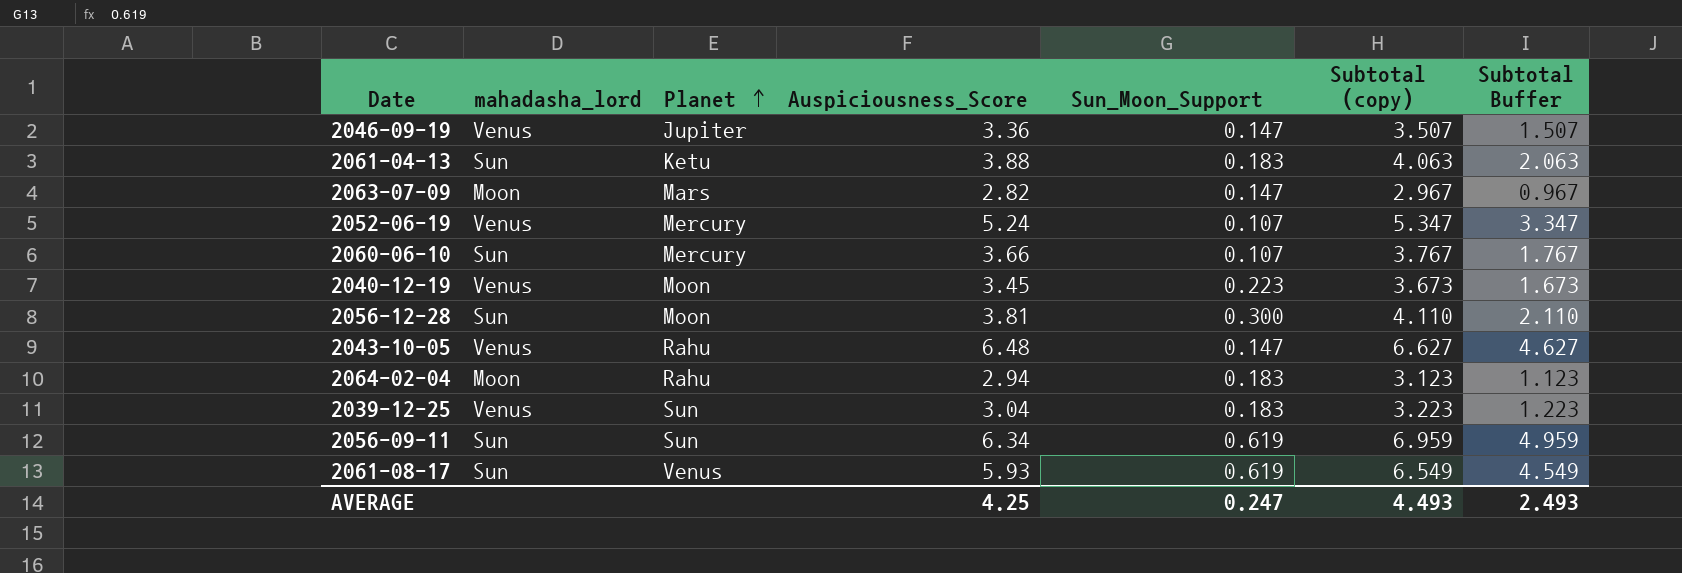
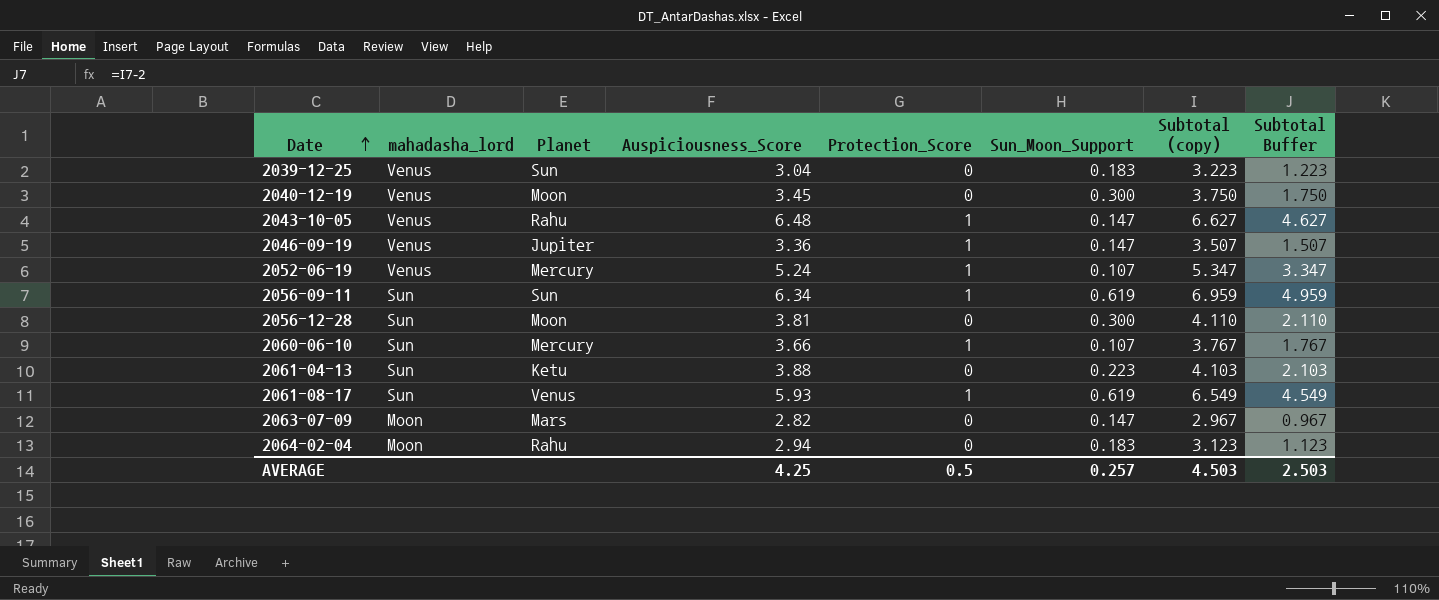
row order: Planet ascending -> Date ascending
column Protection_Score | position: none -> 5
2040-12-19 | Sun_Moon_Support: 0.223 -> 0.300
2040-12-19 | Subtotal (copy): 3.673 -> 3.750
2040-12-19 | Subtotal Buffer: 1.673 -> 1.750
2061-04-13 | Sun_Moon_Support: 0.183 -> 0.223
2061-04-13 | Subtotal (copy): 4.063 -> 4.103
2061-04-13 | Subtotal Buffer: 2.063 -> 2.103
AVERAGE | Sun_Moon_Support: 0.247 -> 0.257
AVERAGE | Subtotal (copy): 4.493 -> 4.503
AVERAGE | Subtotal Buffer: 2.493 -> 2.503

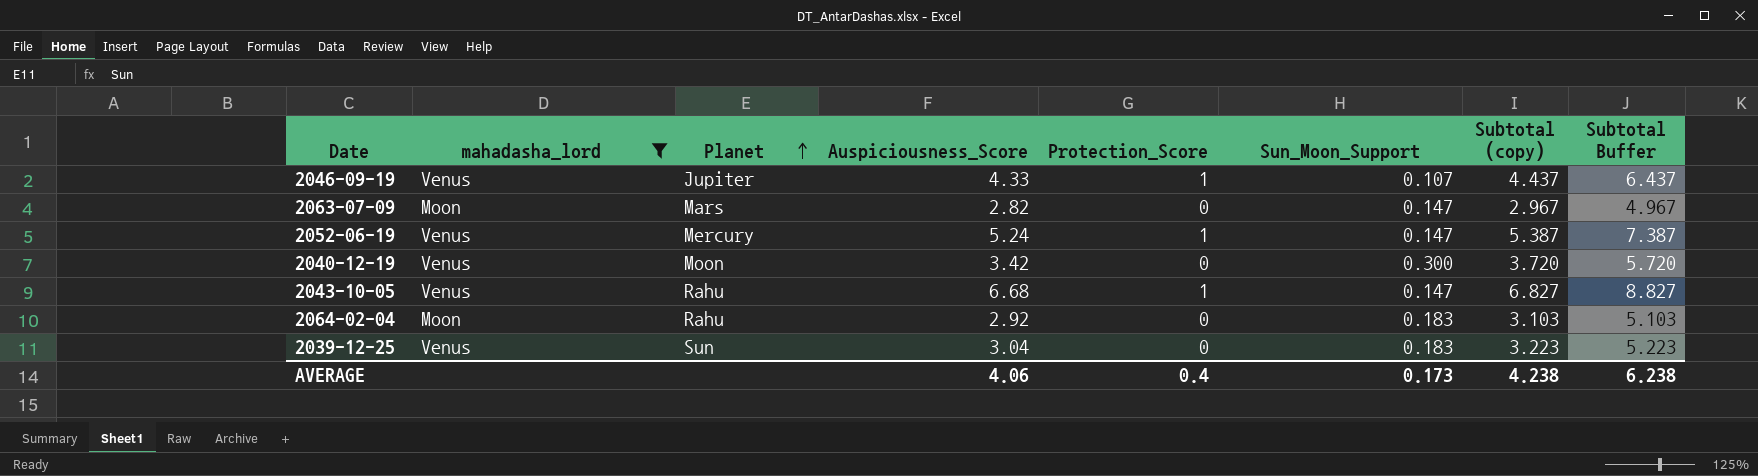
filter: none -> mahadasha_lord != Sun
row order: Date ascending -> Planet ascending
column Subtotal Buffer | formula: [Subtotal (copy)] - 2 -> [Subtotal (copy)] + 2
2046-09-19 | Auspiciousness_Score: 3.36 -> 4.33
2046-09-19 | Sun_Moon_Support: 0.147 -> 0.107
2046-09-19 | Subtotal (copy): 3.507 -> 4.437
2052-06-19 | Sun_Moon_Support: 0.107 -> 0.147
2052-06-19 | Subtotal (copy): 5.347 -> 5.387
2040-12-19 | Auspiciousness_Score: 3.45 -> 3.42
2040-12-19 | Subtotal (copy): 3.750 -> 3.720
2043-10-05 | Auspiciousness_Score: 6.48 -> 6.68
2043-10-05 | Subtotal (copy): 6.627 -> 6.827
2064-02-04 | Auspiciousness_Score: 2.94 -> 2.92
2064-02-04 | Subtotal (copy): 3.123 -> 3.103
AVERAGE | Auspiciousness_Score: 4.25 -> 4.06
AVERAGE | Protection_Score: 0.5 -> 0.4
AVERAGE | Sun_Moon_Support: 0.257 -> 0.173
AVERAGE | Subtotal (copy): 4.503 -> 4.238
AVERAGE | Subtotal Buffer: 2.503 -> 6.238

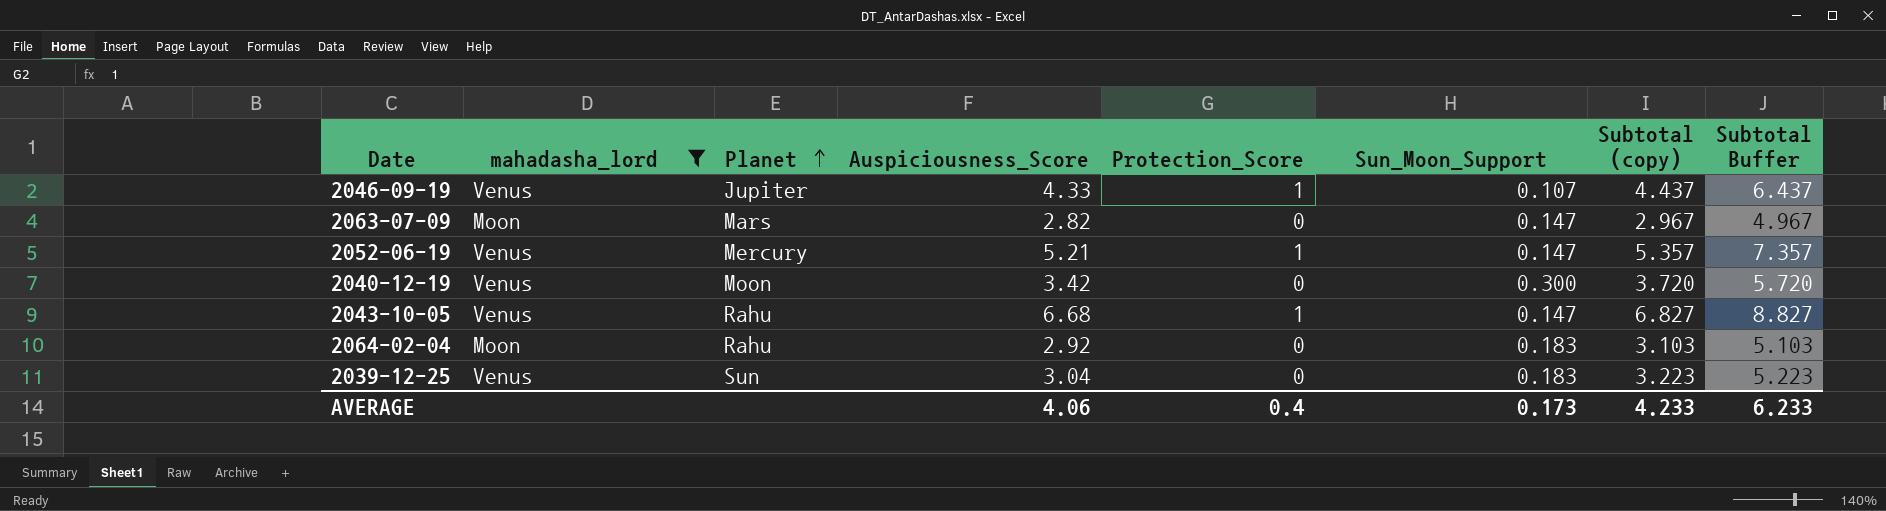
2052-06-19 | Auspiciousness_Score: 5.24 -> 5.21
2052-06-19 | Subtotal (copy): 5.387 -> 5.357
2052-06-19 | Subtotal Buffer: 7.387 -> 7.357
AVERAGE | Subtotal (copy): 4.238 -> 4.233
AVERAGE | Subtotal Buffer: 6.238 -> 6.233

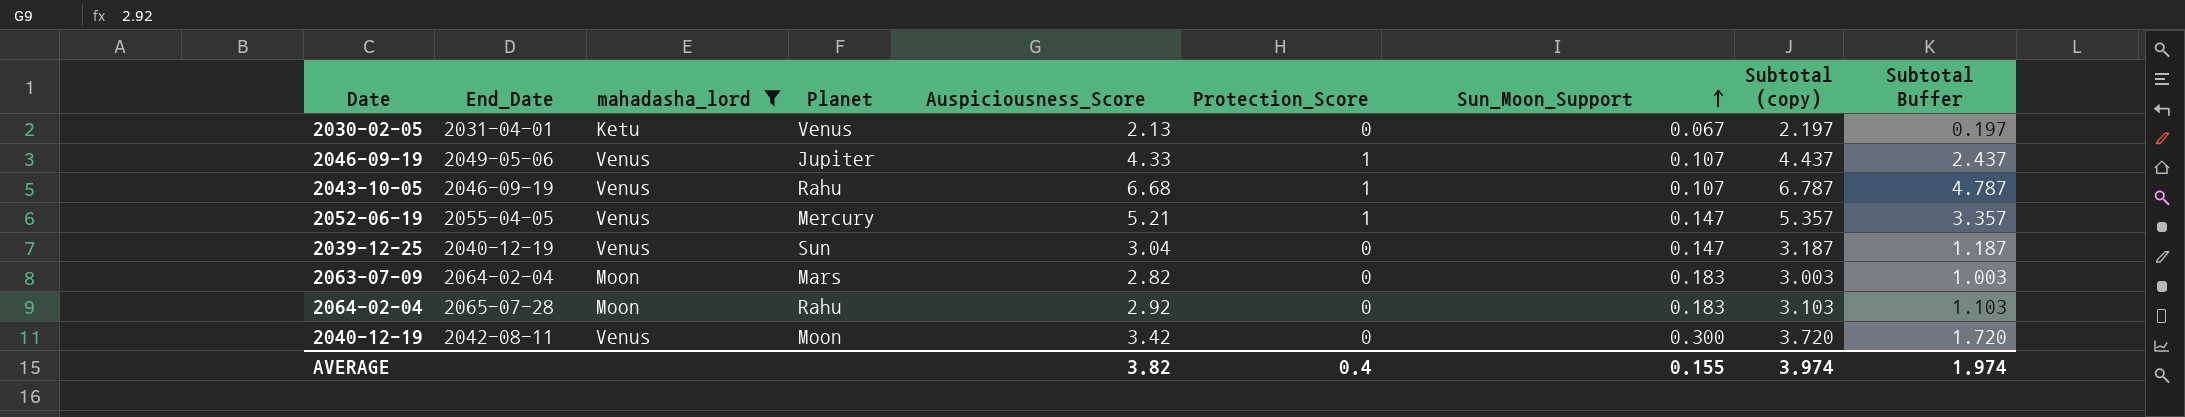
row order: Planet ascending -> Sun_Moon_Support ascending
column End_Date | position: none -> 2
column Subtotal Buffer | formula: [Subtotal (copy)] + 2 -> [Subtotal (copy)] - 2
row 2030-02-05: none -> 2031-04-01 | Ketu | Venus | 2.13 | 0 | 0.067 | 2.197 | 0.197
2043-10-05 | Sun_Moon_Support: 0.147 -> 0.107
2043-10-05 | Subtotal (copy): 6.827 -> 6.787
2039-12-25 | Sun_Moon_Support: 0.183 -> 0.147
2039-12-25 | Subtotal (copy): 3.223 -> 3.187
2063-07-09 | Sun_Moon_Support: 0.147 -> 0.183
2063-07-09 | Subtotal (copy): 2.967 -> 3.003
AVERAGE | Auspiciousness_Score: 4.06 -> 3.82
AVERAGE | Sun_Moon_Support: 0.173 -> 0.155
AVERAGE | Subtotal (copy): 4.233 -> 3.974
AVERAGE | Subtotal Buffer: 6.233 -> 1.974

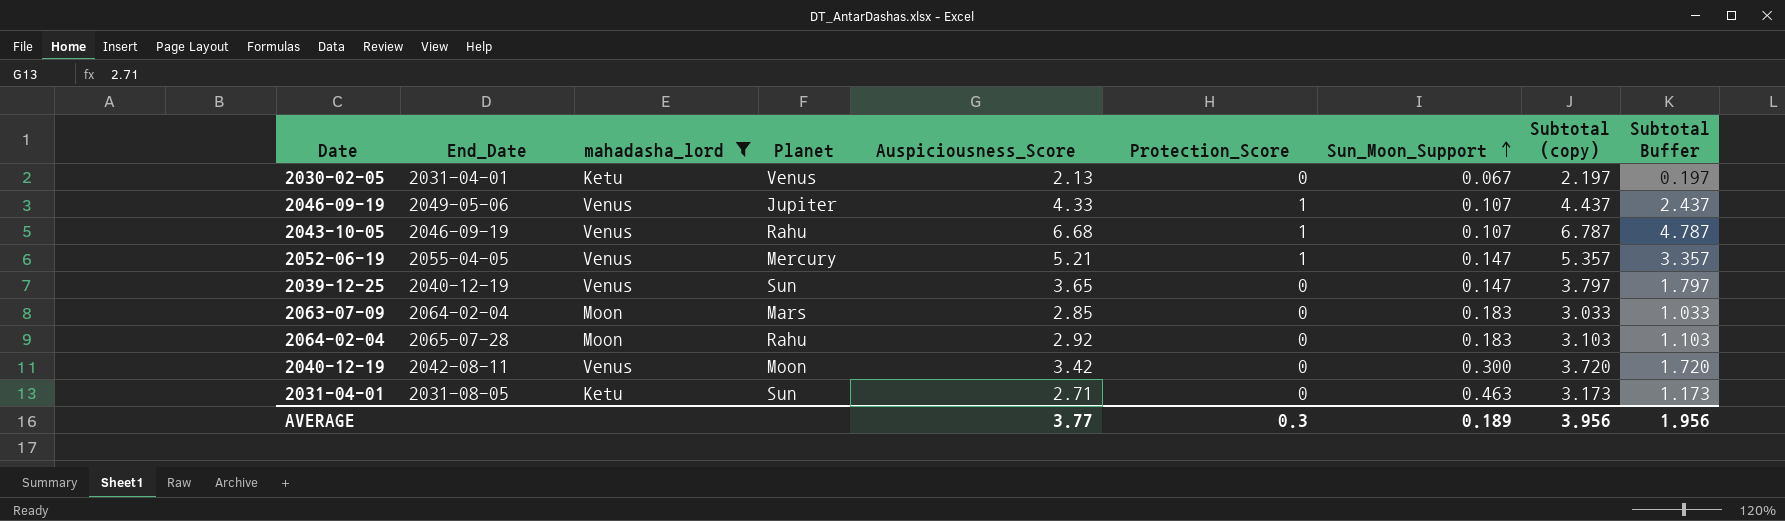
2039-12-25 | Auspiciousness_Score: 3.04 -> 3.65
2039-12-25 | Subtotal (copy): 3.187 -> 3.797
2039-12-25 | Subtotal Buffer: 1.187 -> 1.797
2063-07-09 | Auspiciousness_Score: 2.82 -> 2.85
2063-07-09 | Subtotal (copy): 3.003 -> 3.033
2063-07-09 | Subtotal Buffer: 1.003 -> 1.033
row 2031-04-01: none -> 2031-08-05 | Ketu | Sun | 2.71 | 0 | 0.463 | 3.173 | 1.173
AVERAGE | Auspiciousness_Score: 3.82 -> 3.77
AVERAGE | Protection_Score: 0.4 -> 0.3
AVERAGE | Sun_Moon_Support: 0.155 -> 0.189
AVERAGE | Subtotal (copy): 3.974 -> 3.956
AVERAGE | Subtotal Buffer: 1.974 -> 1.956

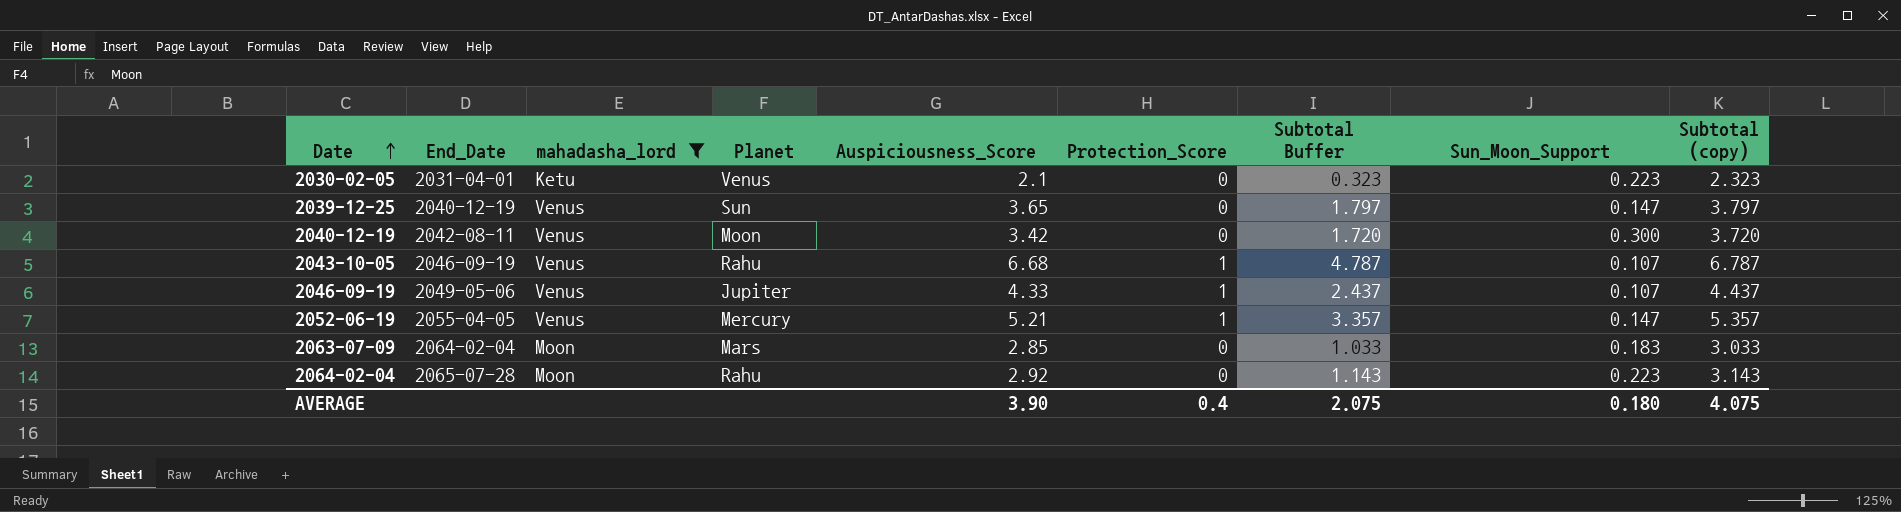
row order: Sun_Moon_Support ascending -> Date ascending
column Subtotal Buffer | position: 9 -> 7
row 2031-04-01: 2031-08-05 | Ketu | Sun | 2.71 | 0 | 0.463 | 3.173 | 1.173 -> none
2030-02-05 | Auspiciousness_Score: 2.13 -> 2.1
2030-02-05 | Subtotal Buffer: 0.197 -> 0.323
2030-02-05 | Sun_Moon_Support: 0.067 -> 0.223
2030-02-05 | Subtotal (copy): 2.197 -> 2.323
2064-02-04 | Subtotal Buffer: 1.103 -> 1.143
2064-02-04 | Sun_Moon_Support: 0.183 -> 0.223
2064-02-04 | Subtotal (copy): 3.103 -> 3.143
AVERAGE | Auspiciousness_Score: 3.77 -> 3.90
AVERAGE | Protection_Score: 0.3 -> 0.4
AVERAGE | Subtotal Buffer: 1.956 -> 2.075
AVERAGE | Sun_Moon_Support: 0.189 -> 0.180
AVERAGE | Subtotal (copy): 3.956 -> 4.075

